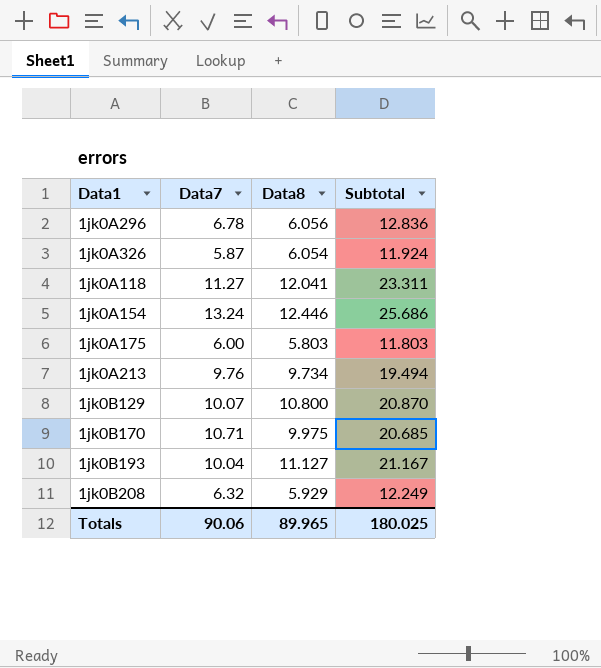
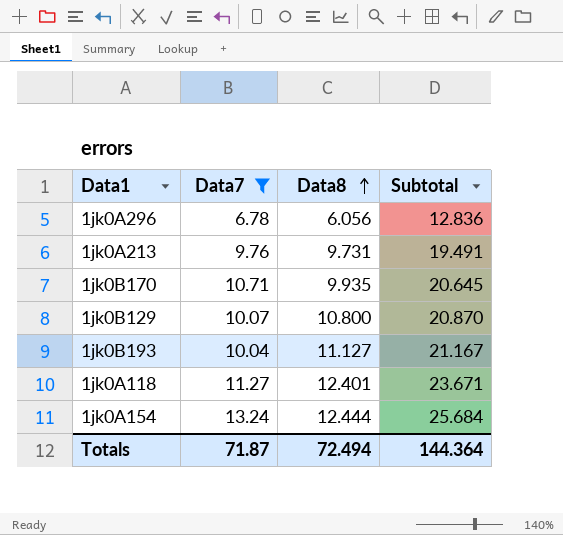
filter: none -> Data7 >= 6.78
row order: none -> Data8 ascending
1jk0A213 | Data8: 9.734 -> 9.731
1jk0A213 | Subtotal: 19.494 -> 19.491
1jk0B170 | Data8: 9.975 -> 9.935
1jk0B170 | Subtotal: 20.685 -> 20.645
1jk0A118 | Data8: 12.041 -> 12.401
1jk0A118 | Subtotal: 23.311 -> 23.671
1jk0A154 | Data8: 12.446 -> 12.444
1jk0A154 | Subtotal: 25.686 -> 25.684
Totals | Data7: 90.06 -> 71.87
Totals | Data8: 89.965 -> 72.494
Totals | Subtotal: 180.025 -> 144.364

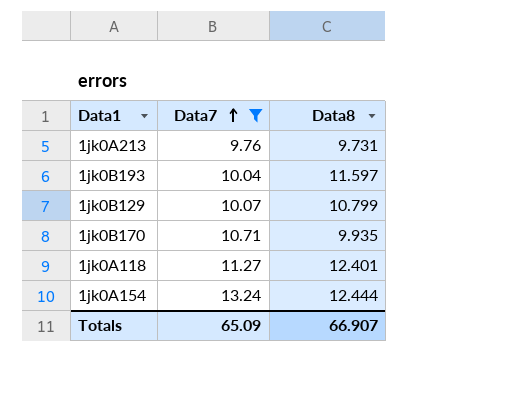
row order: Data8 ascending -> Data7 ascending
column Subtotal | formula: [Data7] + [Data8] -> none
row 1jk0A296: 6.78 | 6.056 | 12.836 -> none
1jk0B193 | Data8: 11.127 -> 11.597
1jk0B129 | Data8: 10.800 -> 10.799
Totals | Data7: 71.87 -> 65.09
Totals | Data8: 72.494 -> 66.907

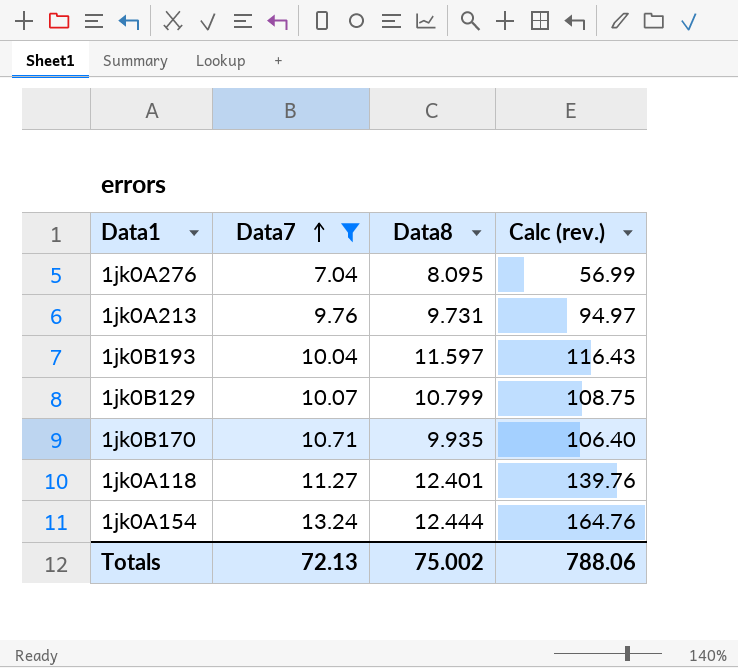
column Calc (rev.) | formula: none -> [Data7] * [Data8]
row 1jk0A276: none -> 7.04 | 8.095 | 56.99
Totals | Data7: 65.09 -> 72.13
Totals | Data8: 66.907 -> 75.002

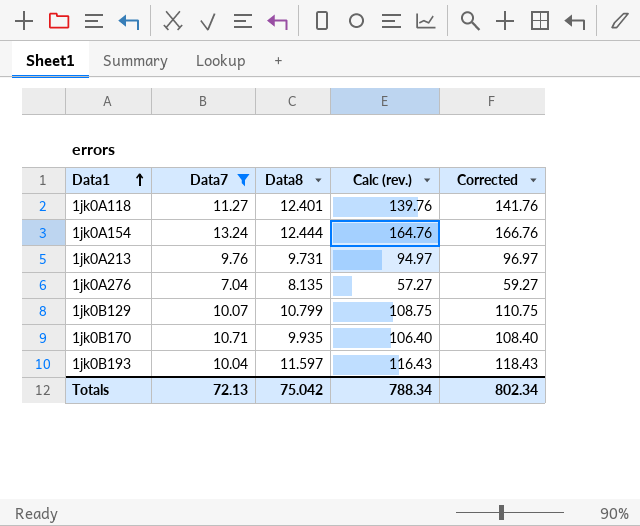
row order: Data7 ascending -> Data1 ascending
column Corrected | formula: none -> [Calc (rev.)] + 2
1jk0A276 | Data8: 8.095 -> 8.135
1jk0A276 | Calc (rev.): 56.99 -> 57.27
Totals | Data8: 75.002 -> 75.042
Totals | Calc (rev.): 788.06 -> 788.34

